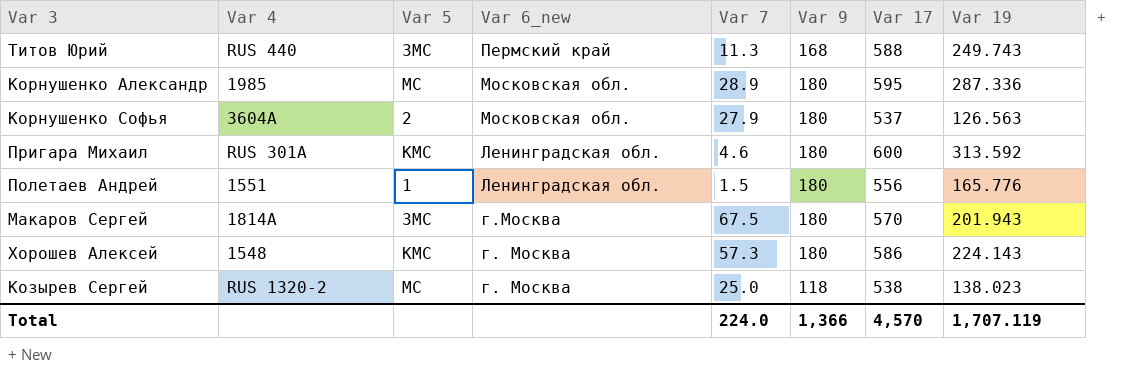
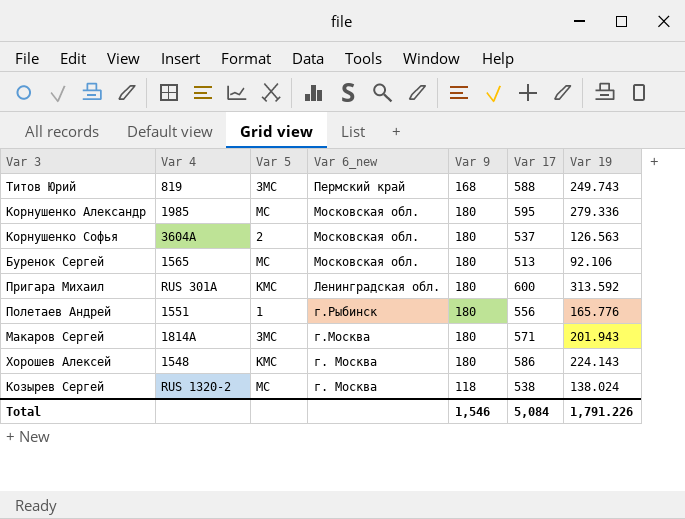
column Var 7 | position: 5 -> none
Титов Юрий | Var 4: RUS 440 -> 819
Корнушенко Александр | Var 19: 287.336 -> 279.336
row Буренок Сергей: none -> 1565 | МС | Московская обл. | 180 | 513 | 92.106
Полетаев Андрей | Var 6_new: Ленинградская обл. -> г.Рыбинск
Макаров Сергей | Var 17: 570 -> 571
Козырев Сергей | Var 19: 138.023 -> 138.024
Total | Var 9: 1,366 -> 1,546
Total | Var 17: 4,570 -> 5,084
Total | Var 19: 1,707.119 -> 1,791.226

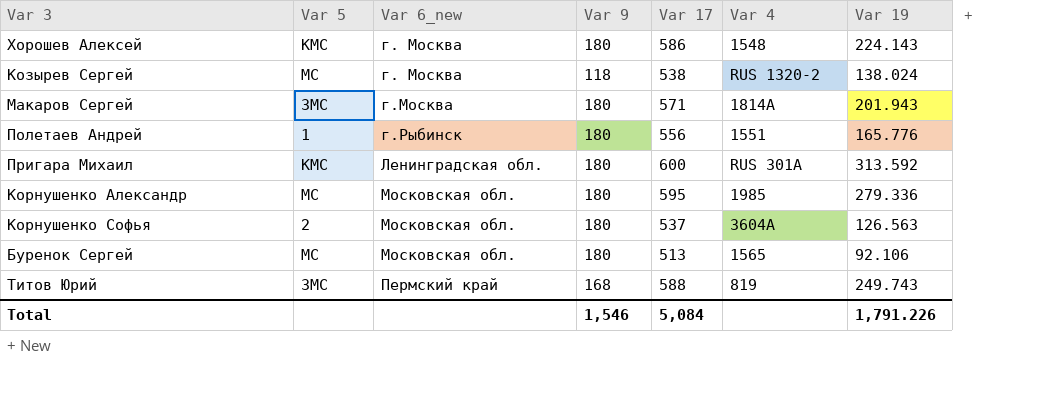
row order: Var 6_new descending -> Var 6_new ascending
column Var 4 | position: 2 -> 6

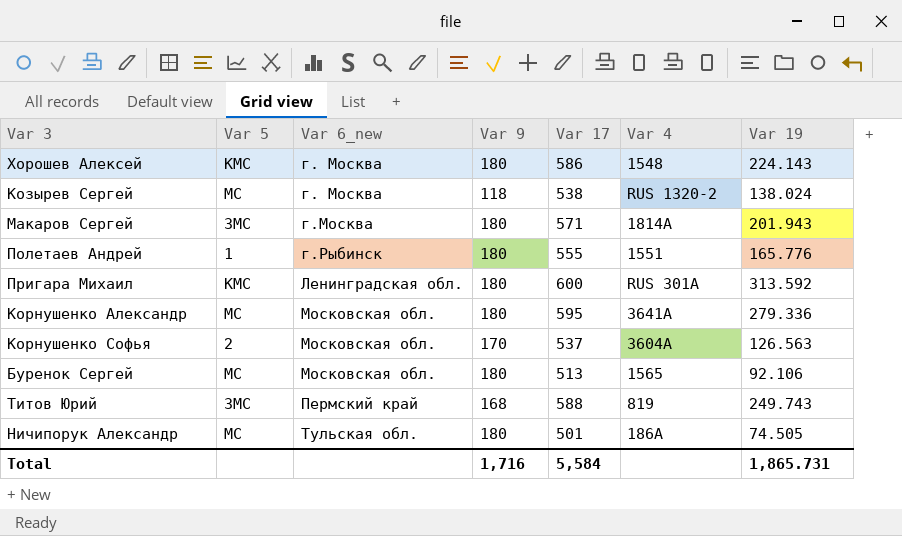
Полетаев Андрей | Var 17: 556 -> 555
Корнушенко Александр | Var 4: 1985 -> 3641A
Корнушенко Софья | Var 9: 180 -> 170
row Ничипорук Александр: none -> МС | Тульская обл. | 180 | 501 | 186А | 74.505
Total | Var 9: 1,546 -> 1,716
Total | Var 17: 5,084 -> 5,584
Total | Var 19: 1,791.226 -> 1,865.731

